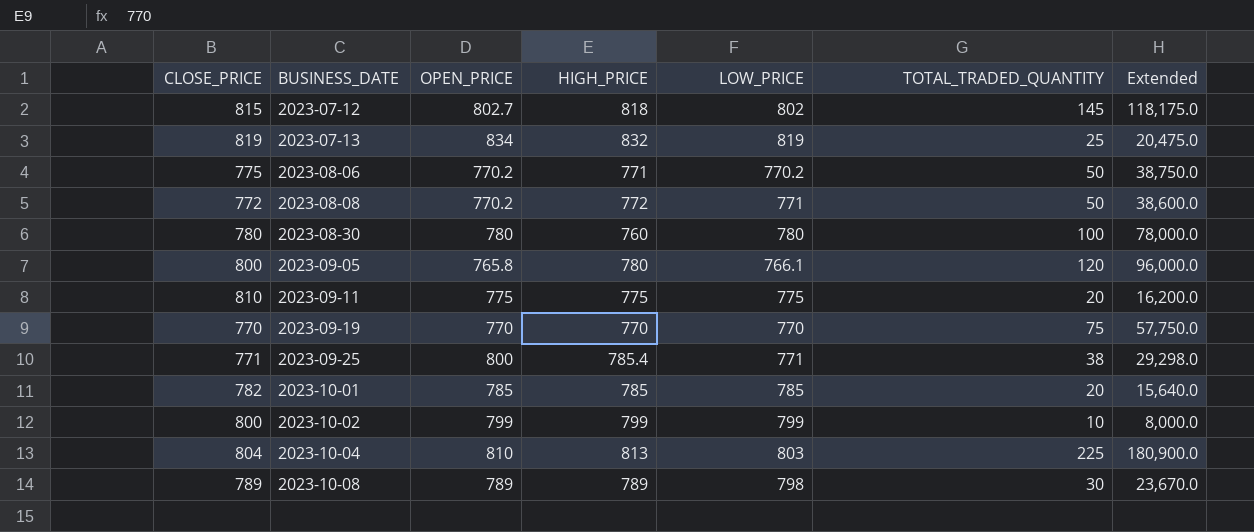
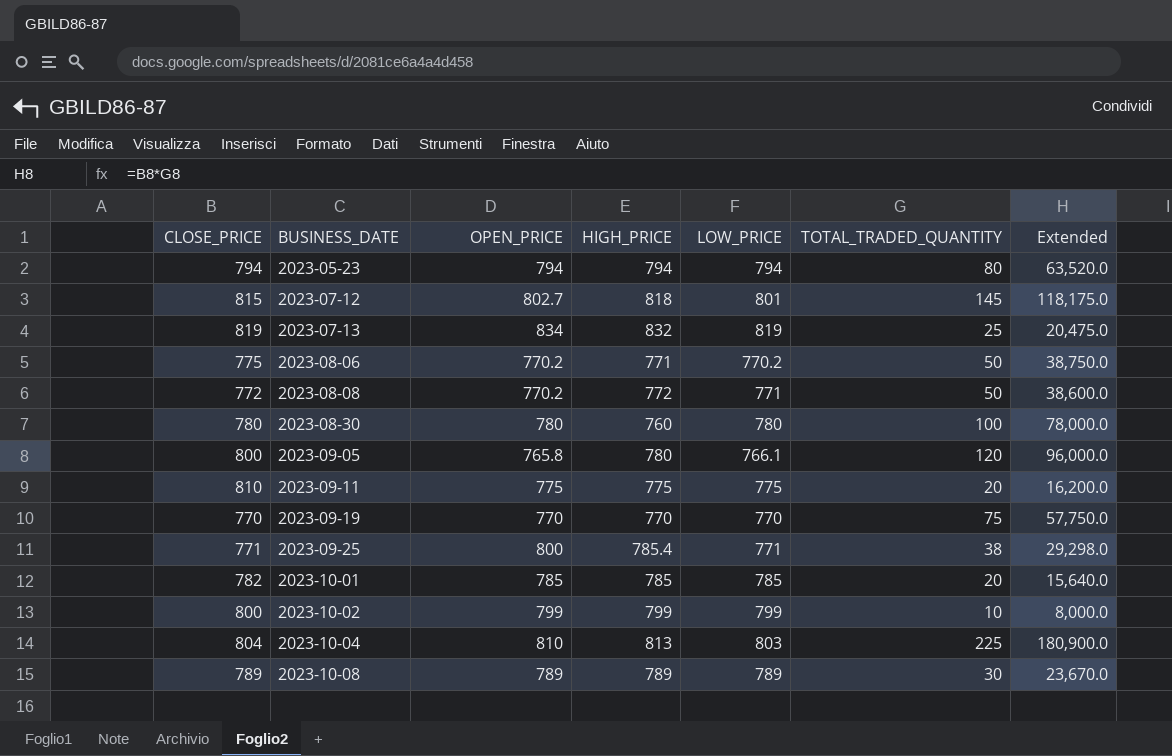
row 2023-05-23: none -> 794 | 794 | 794 | 794 | 80 | 63,520.0
2023-07-12 | LOW_PRICE: 802 -> 801
2023-10-08 | LOW_PRICE: 798 -> 789

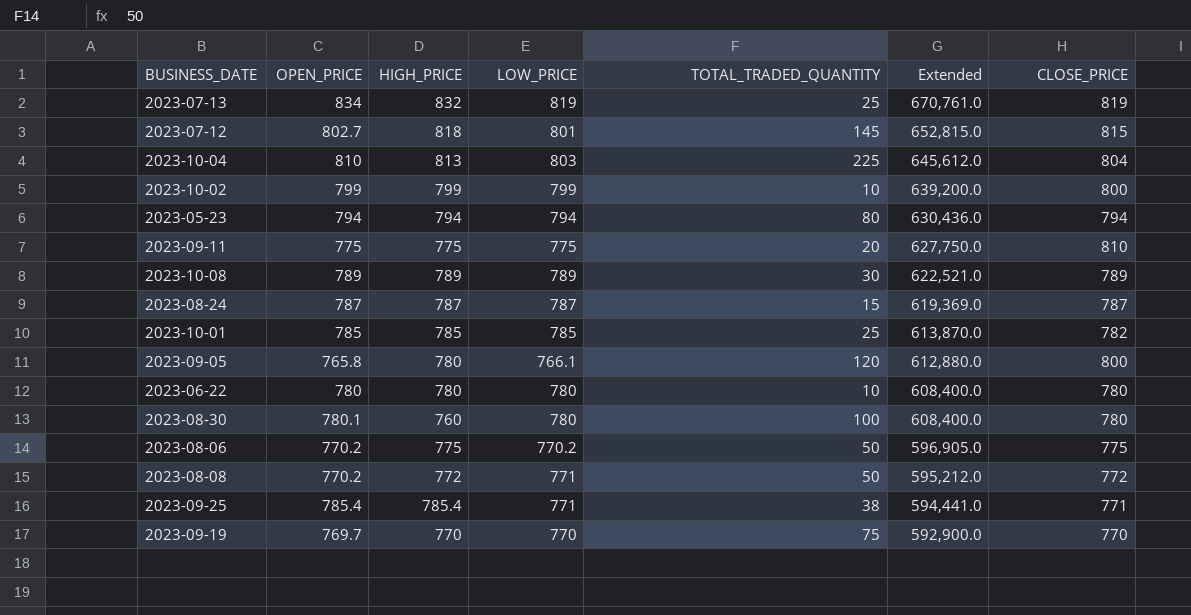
row order: BUSINESS_DATE ascending -> Extended descending
column Extended | formula: [CLOSE_PRICE] * [TOTAL_TRADED_QUANTITY] -> [LOW_PRICE] * [CLOSE_PRICE]
column CLOSE_PRICE | position: 1 -> 7
row 2023-08-24: none -> 787 | 787 | 787 | 15 | 619,369.0 | 787
2023-10-01 | TOTAL_TRADED_QUANTITY: 20 -> 25
row 2023-06-22: none -> 780 | 780 | 780 | 10 | 608,400.0 | 780
2023-08-30 | OPEN_PRICE: 780 -> 780.1
2023-08-06 | HIGH_PRICE: 771 -> 775
2023-09-25 | OPEN_PRICE: 800 -> 785.4
2023-09-19 | OPEN_PRICE: 770 -> 769.7

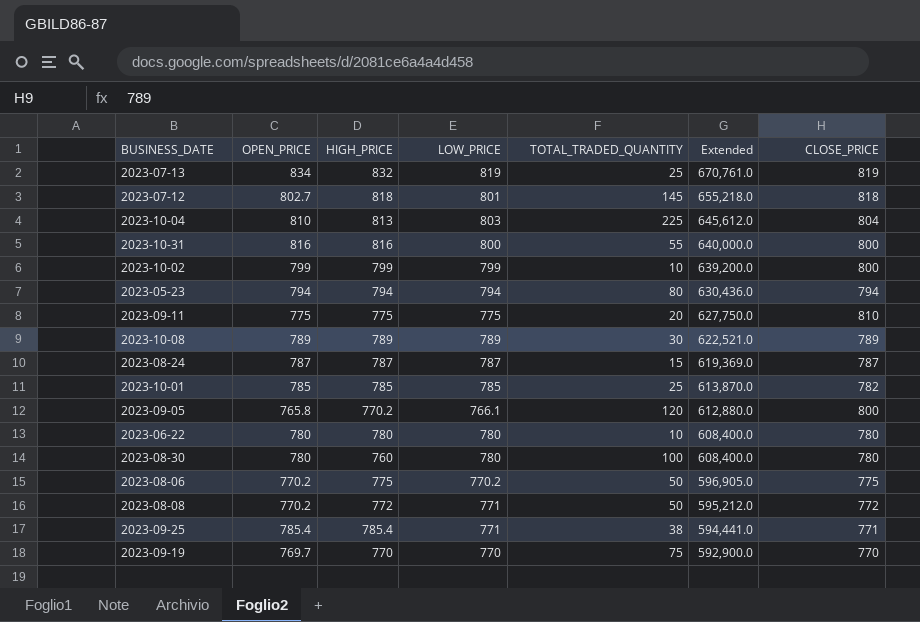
2023-07-12 | Extended: 652,815.0 -> 655,218.0
2023-07-12 | CLOSE_PRICE: 815 -> 818
row 2023-10-31: none -> 816 | 816 | 800 | 55 | 640,000.0 | 800
2023-09-05 | HIGH_PRICE: 780 -> 770.2
2023-08-30 | OPEN_PRICE: 780.1 -> 780

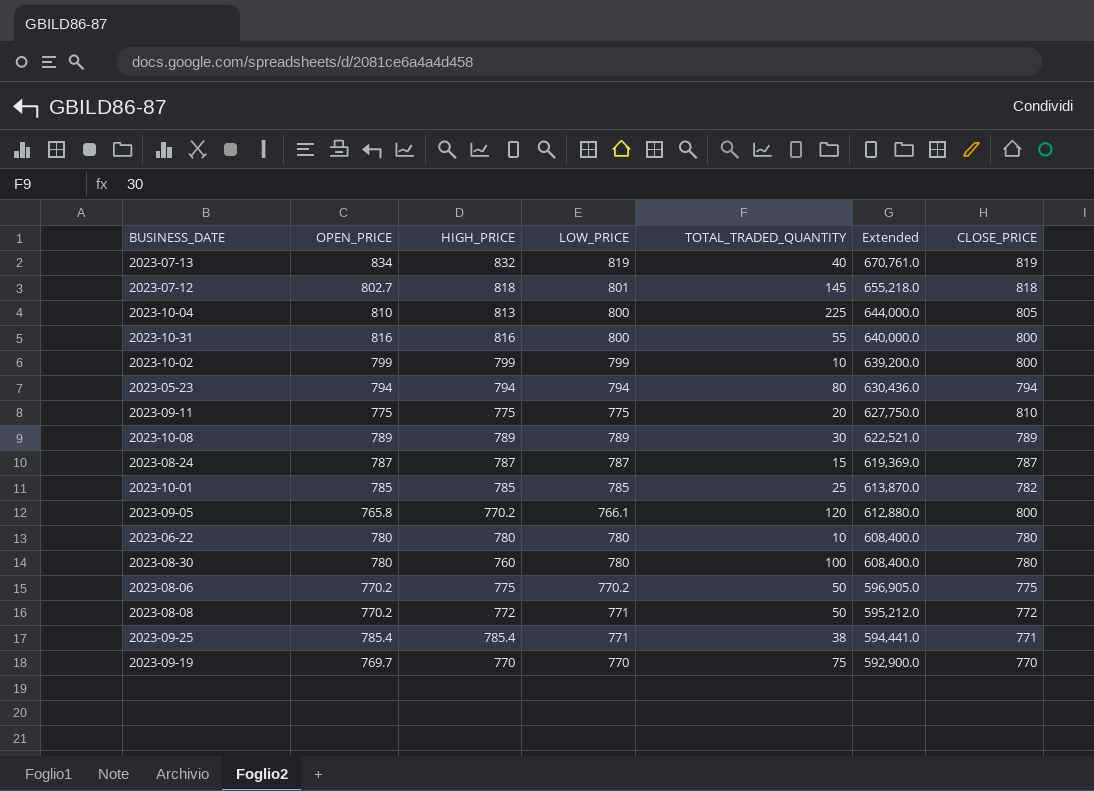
2023-07-13 | TOTAL_TRADED_QUANTITY: 25 -> 40
2023-10-04 | LOW_PRICE: 803 -> 800
2023-10-04 | Extended: 645,612.0 -> 644,000.0
2023-10-04 | CLOSE_PRICE: 804 -> 805

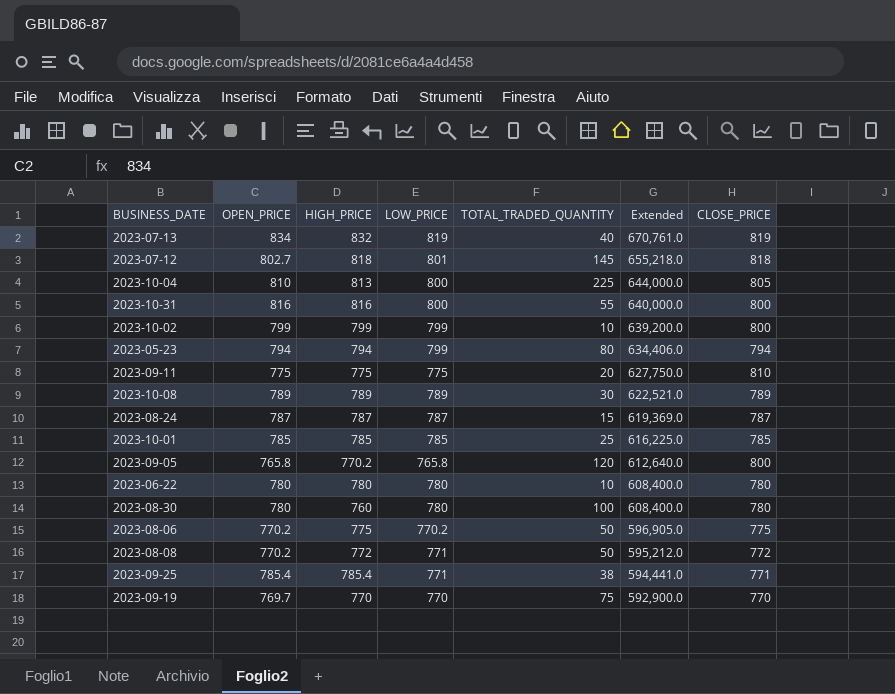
2023-05-23 | LOW_PRICE: 794 -> 799
2023-05-23 | Extended: 630,436.0 -> 634,406.0
2023-10-01 | Extended: 613,870.0 -> 616,225.0
2023-10-01 | CLOSE_PRICE: 782 -> 785
2023-09-05 | LOW_PRICE: 766.1 -> 765.8
2023-09-05 | Extended: 612,880.0 -> 612,640.0

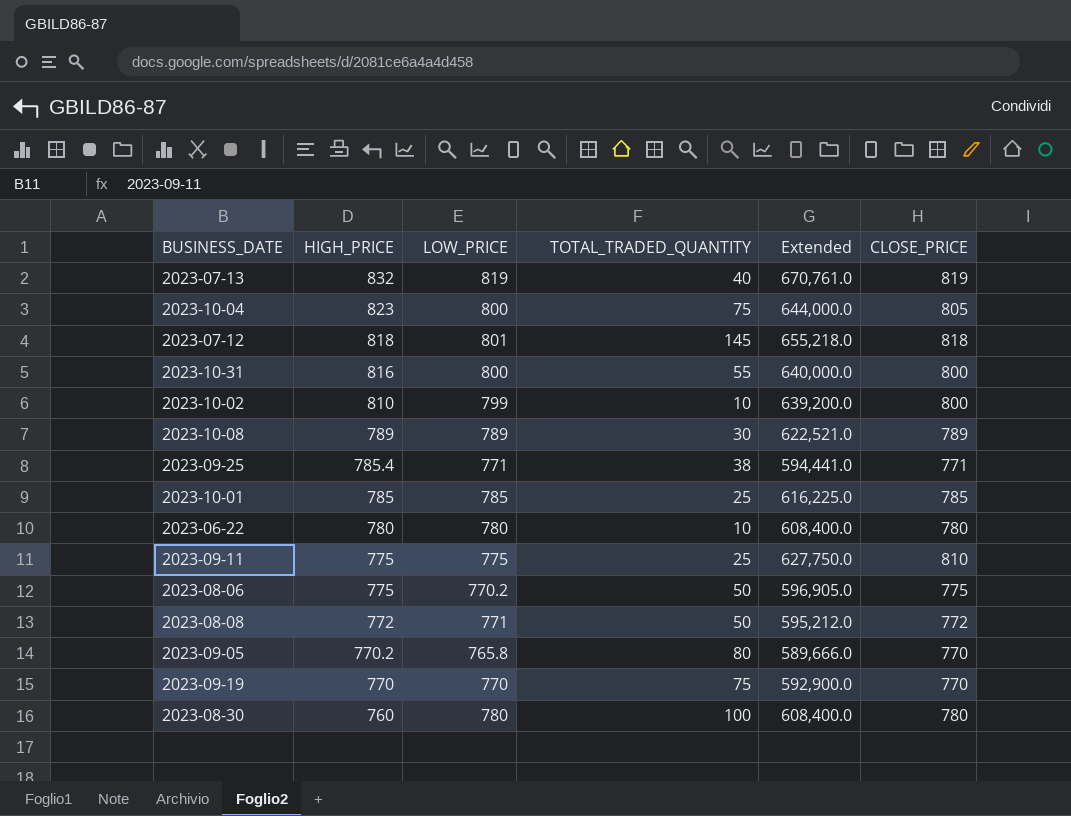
row order: Extended descending -> HIGH_PRICE descending
column OPEN_PRICE | position: 2 -> none
row 2023-05-23: 794 | 794 | 799 | 80 | 634,406.0 | 794 -> none
row 2023-08-24: 787 | 787 | 787 | 15 | 619,369.0 | 787 -> none
2023-10-04 | HIGH_PRICE: 813 -> 823
2023-10-04 | TOTAL_TRADED_QUANTITY: 225 -> 75
2023-10-02 | HIGH_PRICE: 799 -> 810
2023-09-11 | TOTAL_TRADED_QUANTITY: 20 -> 25
2023-09-05 | TOTAL_TRADED_QUANTITY: 120 -> 80
2023-09-05 | Extended: 612,640.0 -> 589,666.0
2023-09-05 | CLOSE_PRICE: 800 -> 770

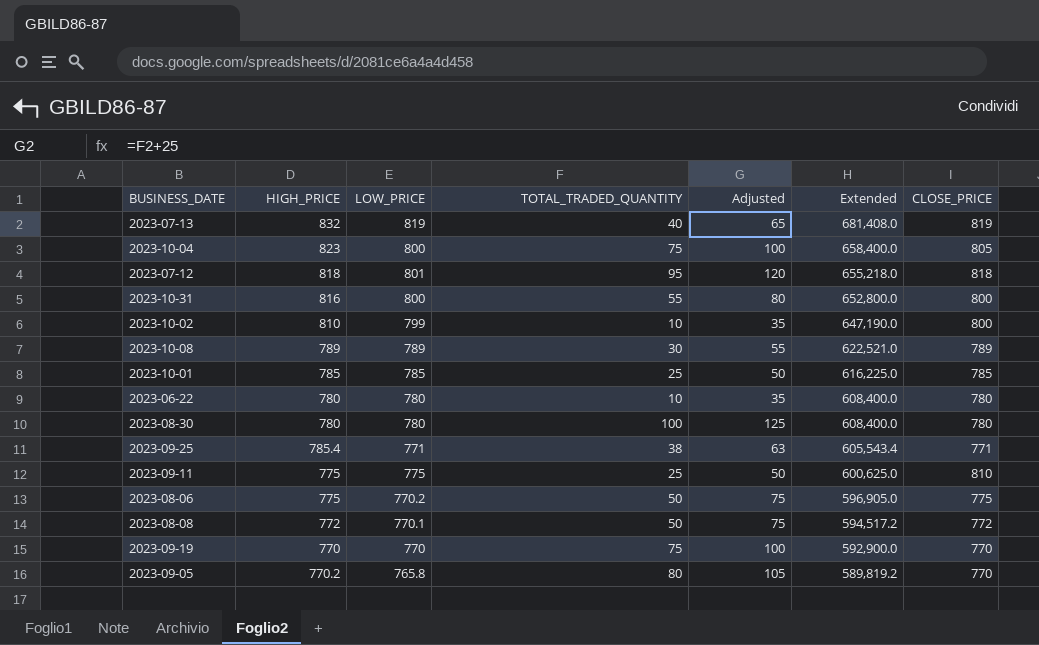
row order: HIGH_PRICE descending -> Extended descending
column Adjusted | formula: none -> [TOTAL_TRADED_QUANTITY] + 25
column Extended | formula: [LOW_PRICE] * [CLOSE_PRICE] -> [HIGH_PRICE] * [LOW_PRICE]
2023-07-12 | TOTAL_TRADED_QUANTITY: 145 -> 95
2023-08-30 | HIGH_PRICE: 760 -> 780
2023-08-08 | LOW_PRICE: 771 -> 770.1

